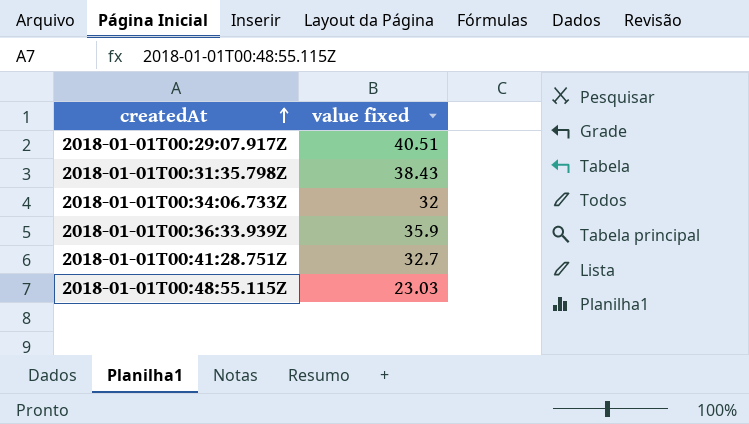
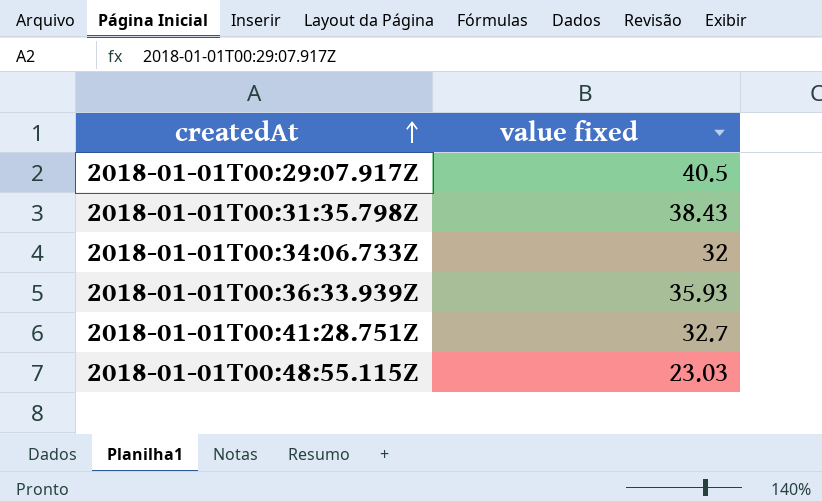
2018-01-01T00:29:07.917Z | value fixed: 40.51 -> 40.5
2018-01-01T00:36:33.939Z | value fixed: 35.9 -> 35.93

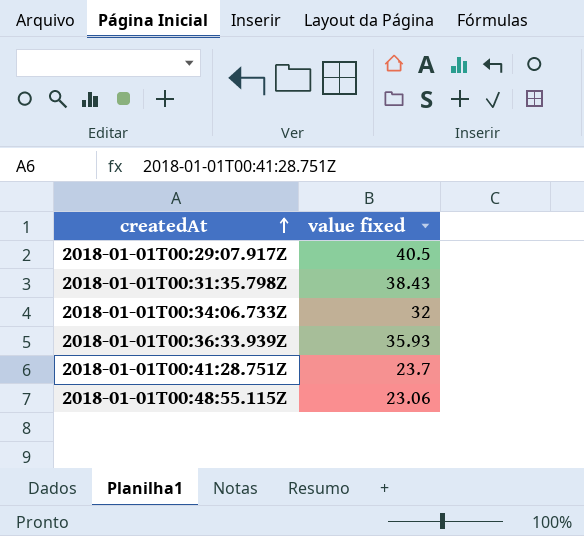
2018-01-01T00:41:28.751Z | value fixed: 32.7 -> 23.7
2018-01-01T00:48:55.115Z | value fixed: 23.03 -> 23.06

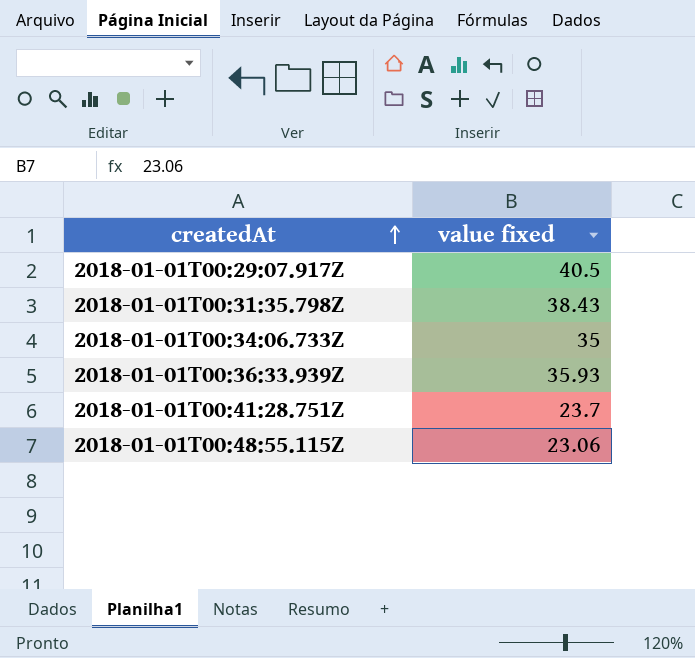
2018-01-01T00:34:06.733Z | value fixed: 32 -> 35

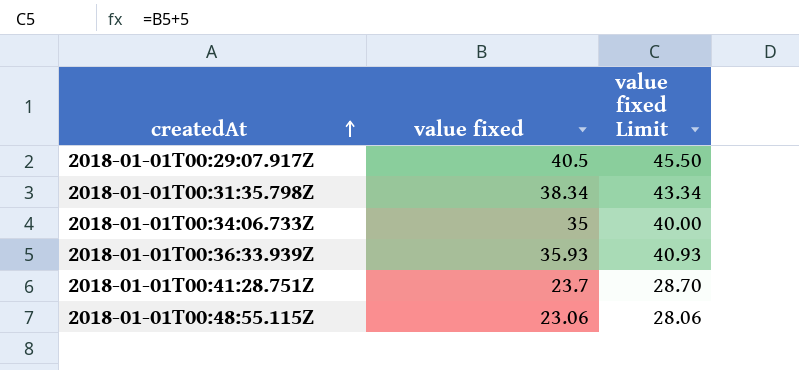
column value fixed Limit | formula: none -> [value fixed] + 5
2018-01-01T00:31:35.798Z | value fixed: 38.43 -> 38.34

